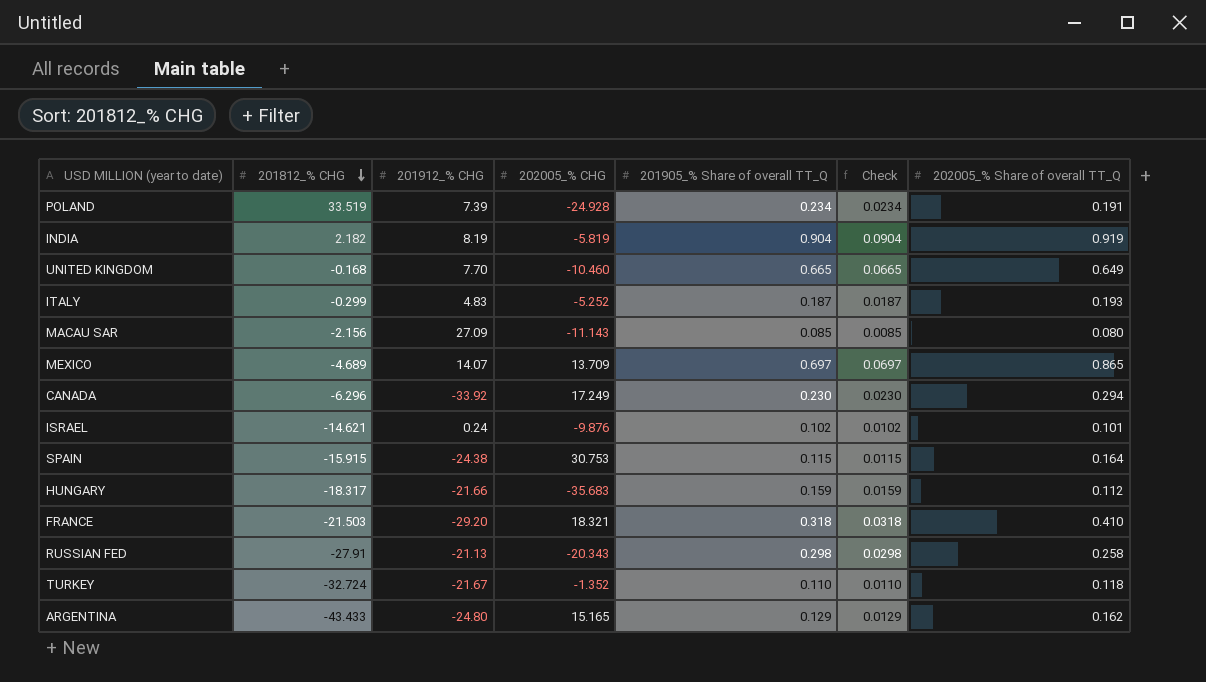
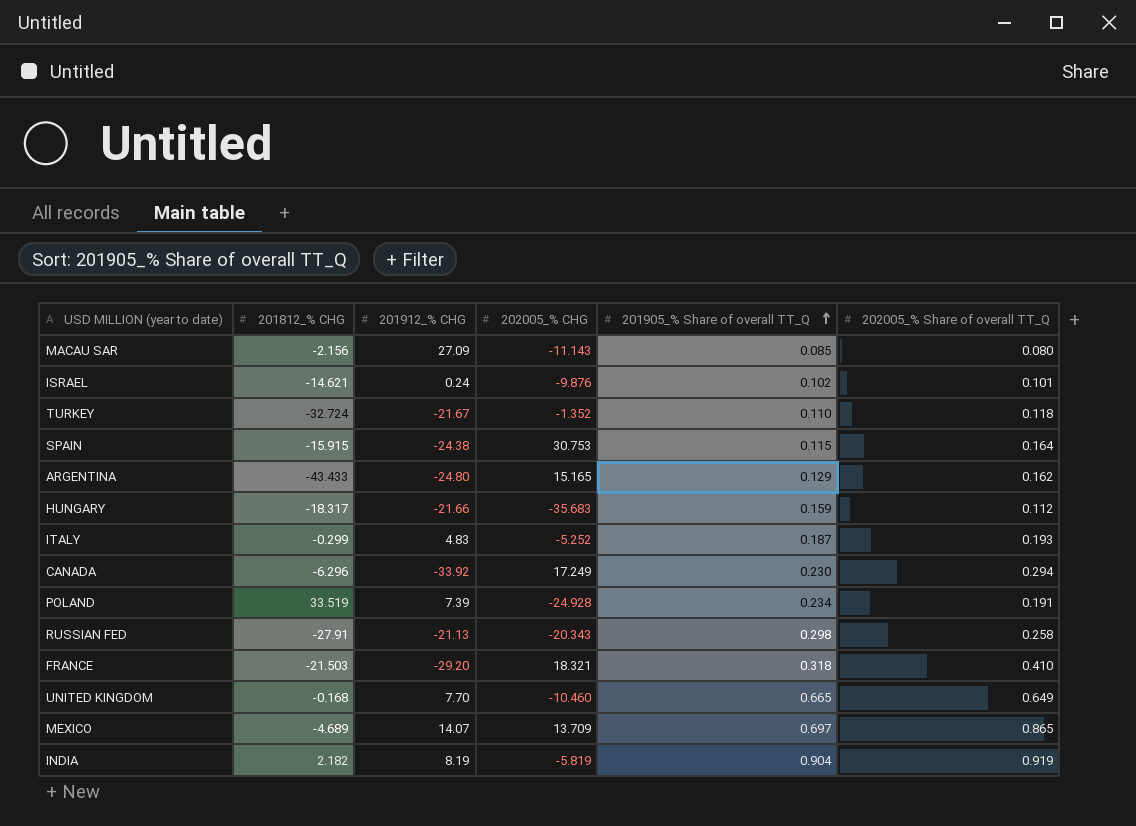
row order: 201812_% CHG descending -> 201905_% Share of overall TT_Q ascending
column Check | formula: [201905_% Share of overall TT_Q] * 0.1 -> none

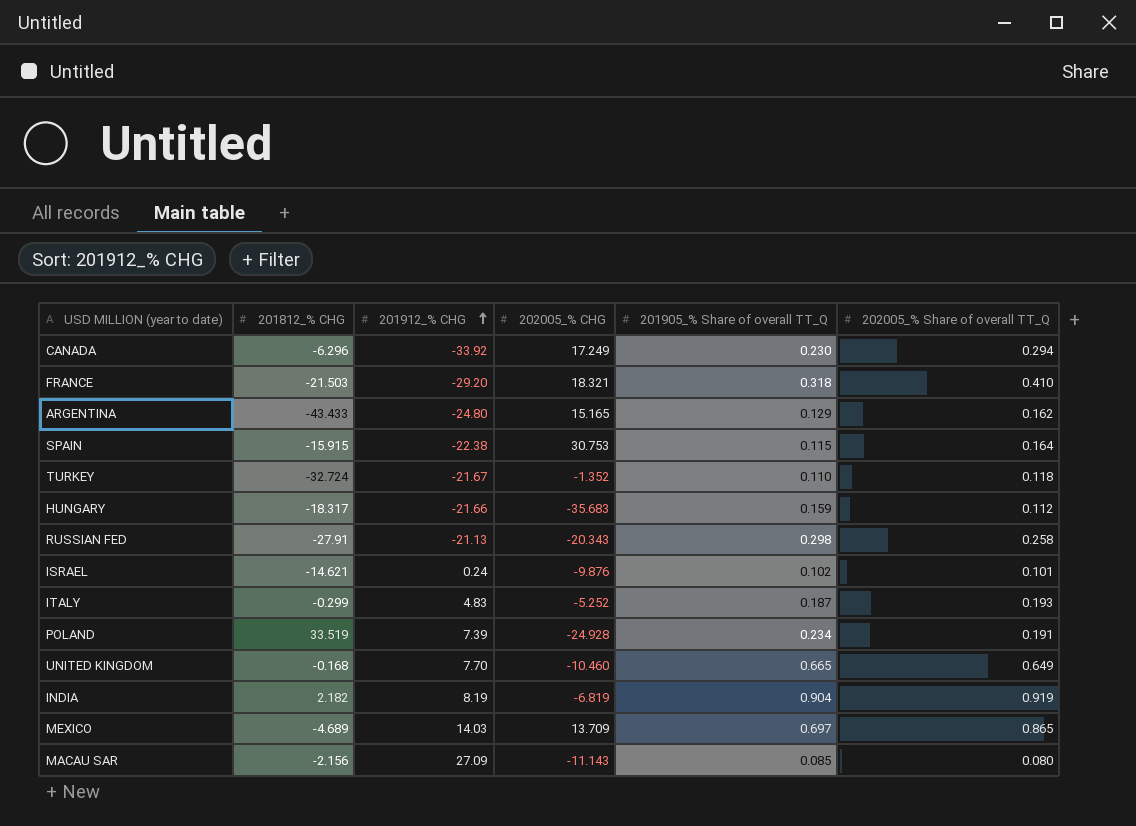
row order: 201905_% Share of overall TT_Q ascending -> 201912_% CHG ascending
SPAIN | 201912_% CHG: -24.38 -> -22.38
INDIA | 202005_% CHG: -5.819 -> -6.819
MEXICO | 201912_% CHG: 14.07 -> 14.03

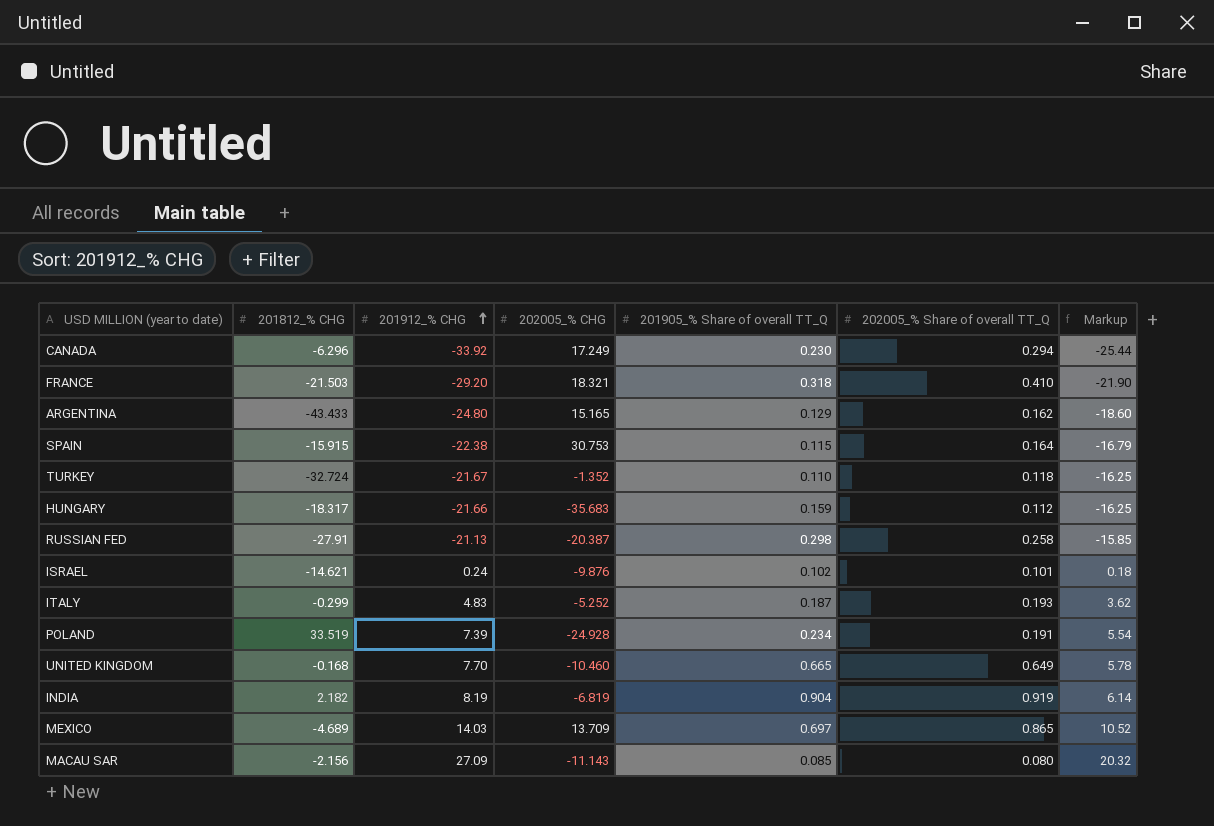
column Markup | formula: none -> [201912_% CHG] * 0.75
RUSSIAN FED | 202005_% CHG: -20.343 -> -20.387

